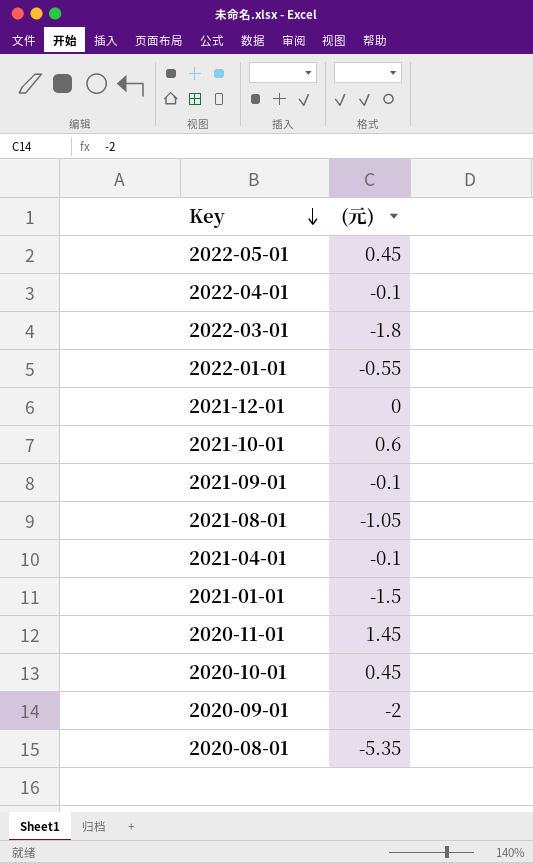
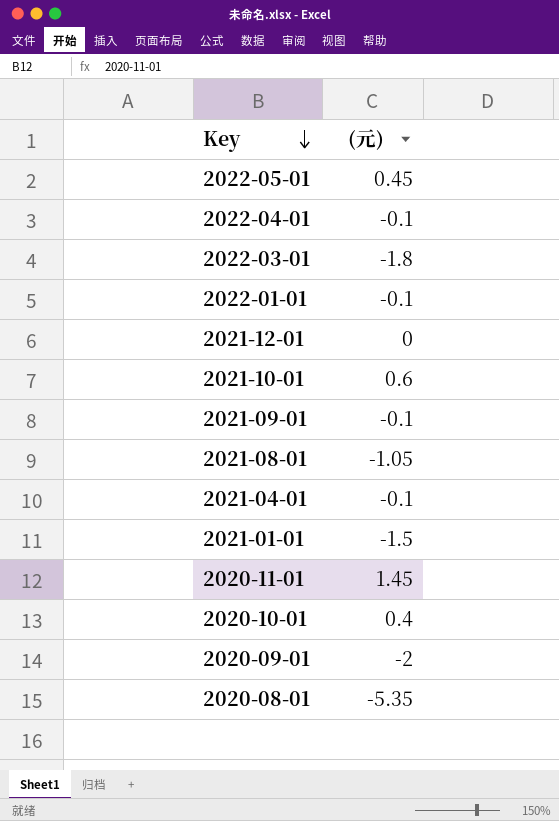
2022-01-01 | (元): -0.55 -> -0.1
2020-10-01 | (元): 0.45 -> 0.4

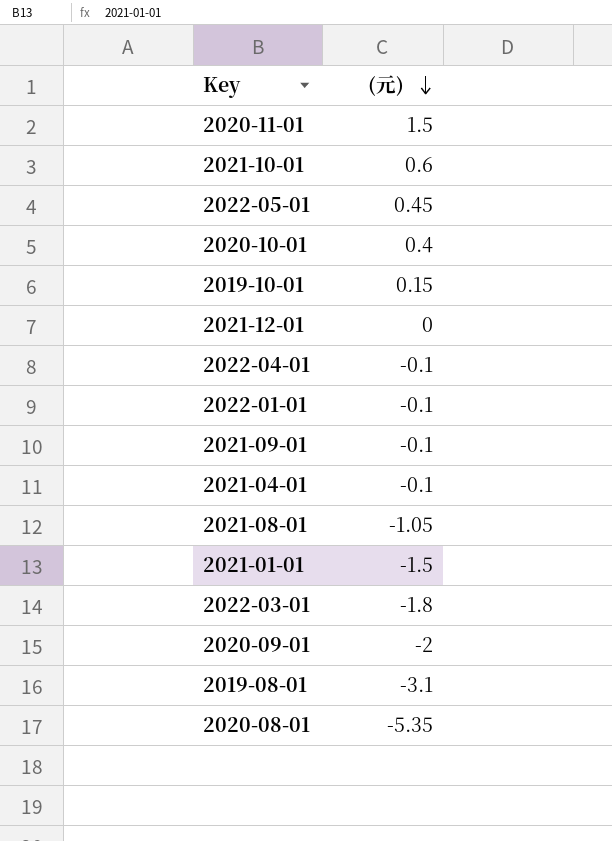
row order: Key descending -> (元) descending
2020-11-01 | (元): 1.45 -> 1.5
row 2019-10-01: none -> 0.15
row 2019-08-01: none -> -3.1

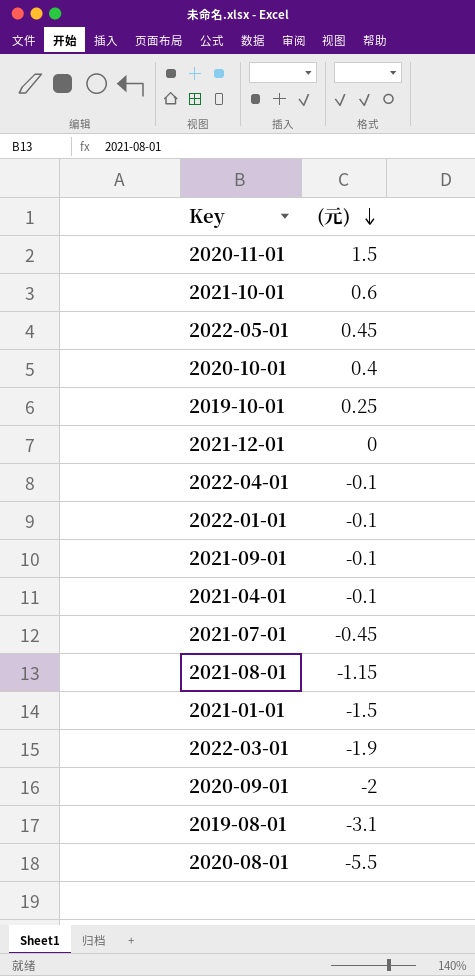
2019-10-01 | (元): 0.15 -> 0.25
row 2021-07-01: none -> -0.45
2021-08-01 | (元): -1.05 -> -1.15
2022-03-01 | (元): -1.8 -> -1.9
2020-08-01 | (元): -5.35 -> -5.5

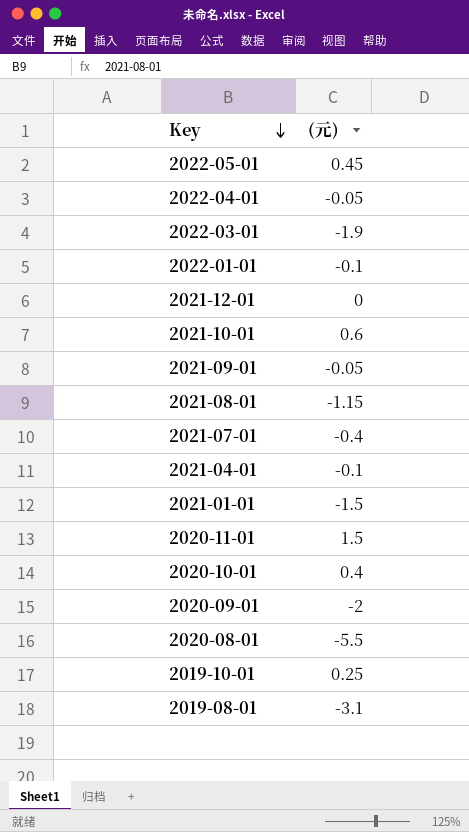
row order: (元) descending -> Key descending
2022-04-01 | (元): -0.1 -> -0.05
2021-09-01 | (元): -0.1 -> -0.05
2021-07-01 | (元): -0.45 -> -0.4

